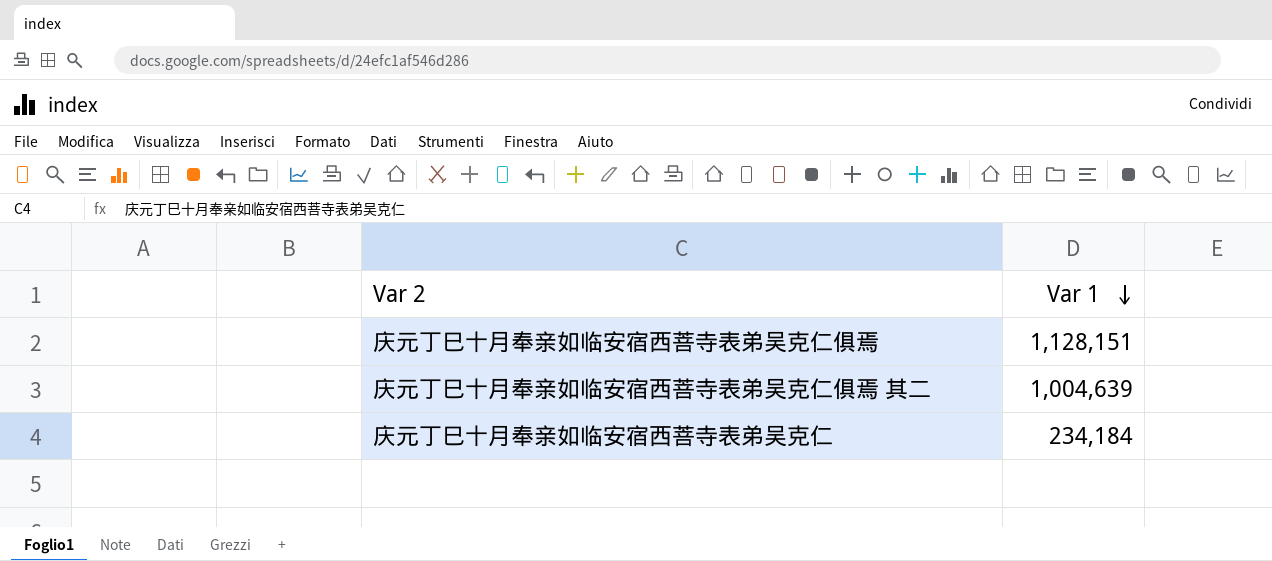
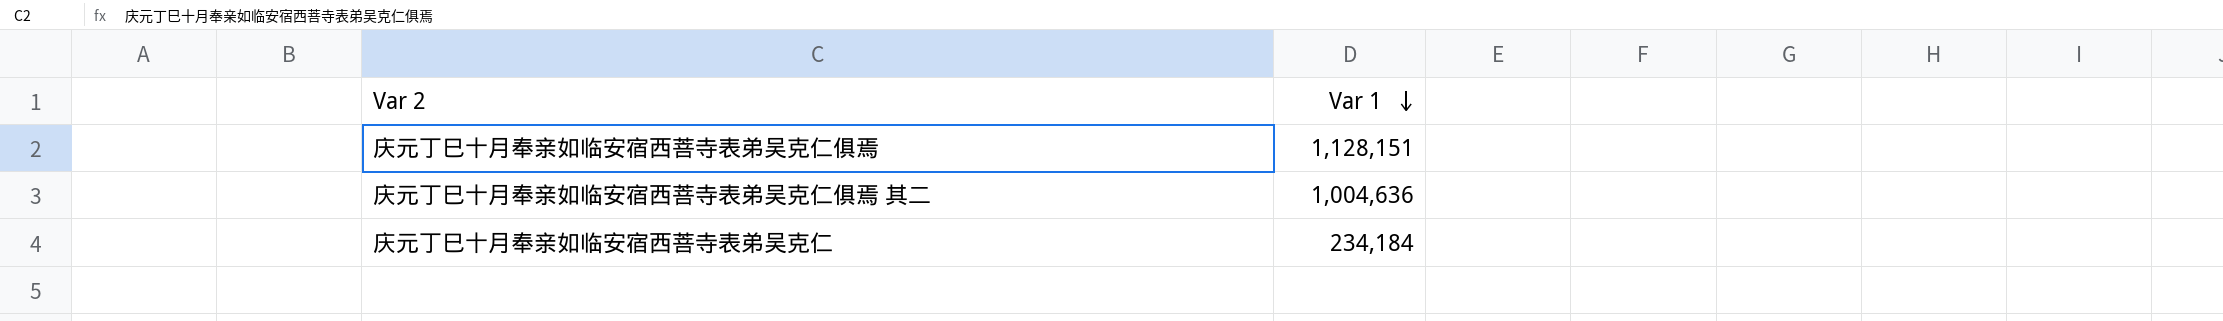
庆元丁巳十月奉亲如临安宿西菩寺表弟吴克仁俱焉 其二 | Var 1: 1,004,639 -> 1,004,636

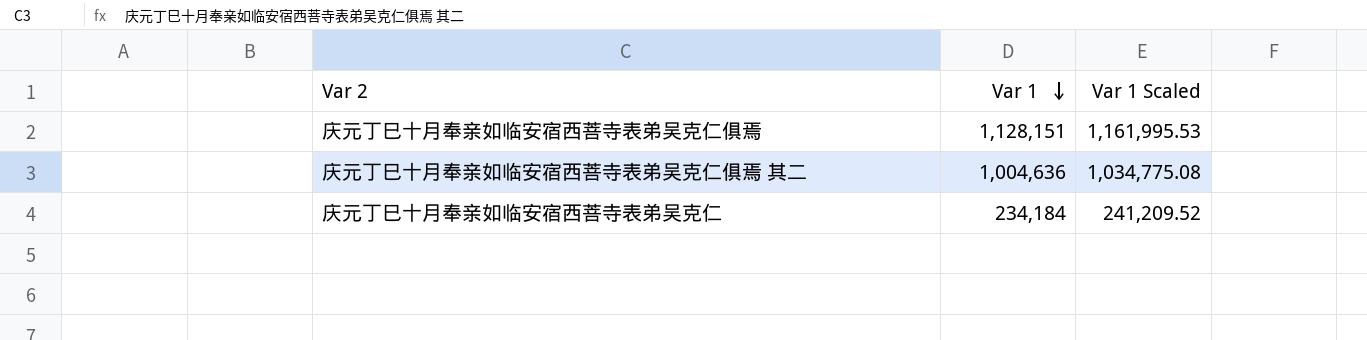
column Var 1 Scaled | formula: none -> [Var 1] * 1.03

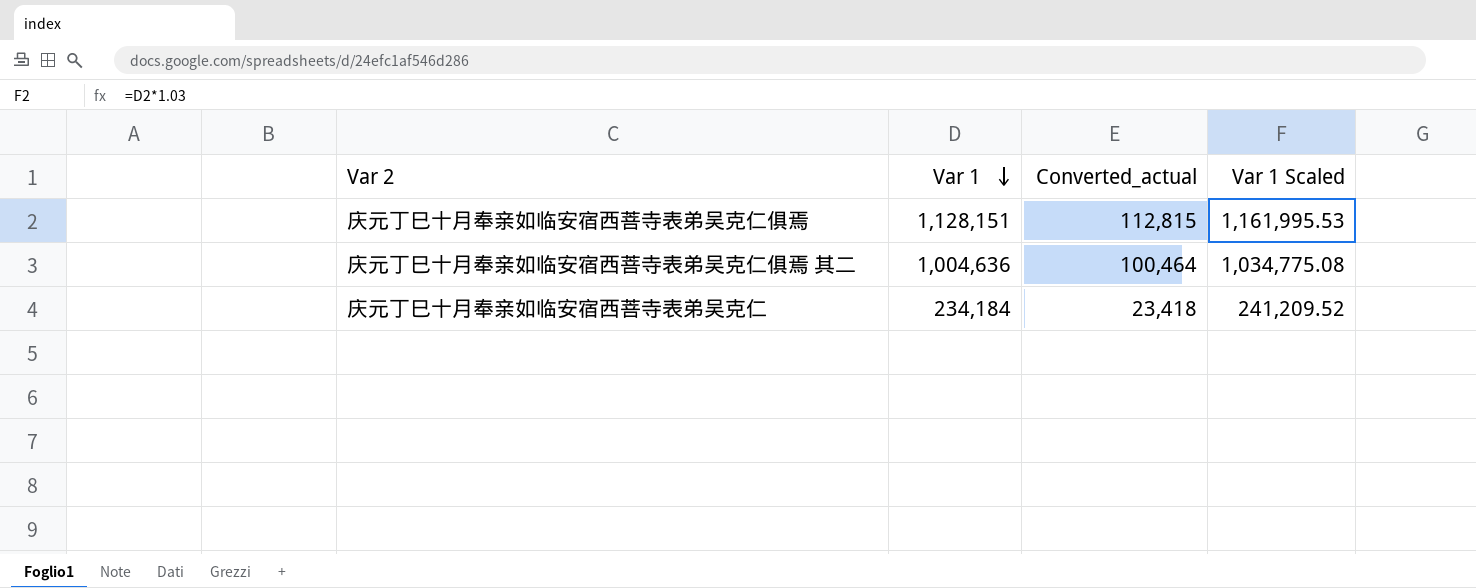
column Converted_actual | formula: none -> [Var 1] * 0.1

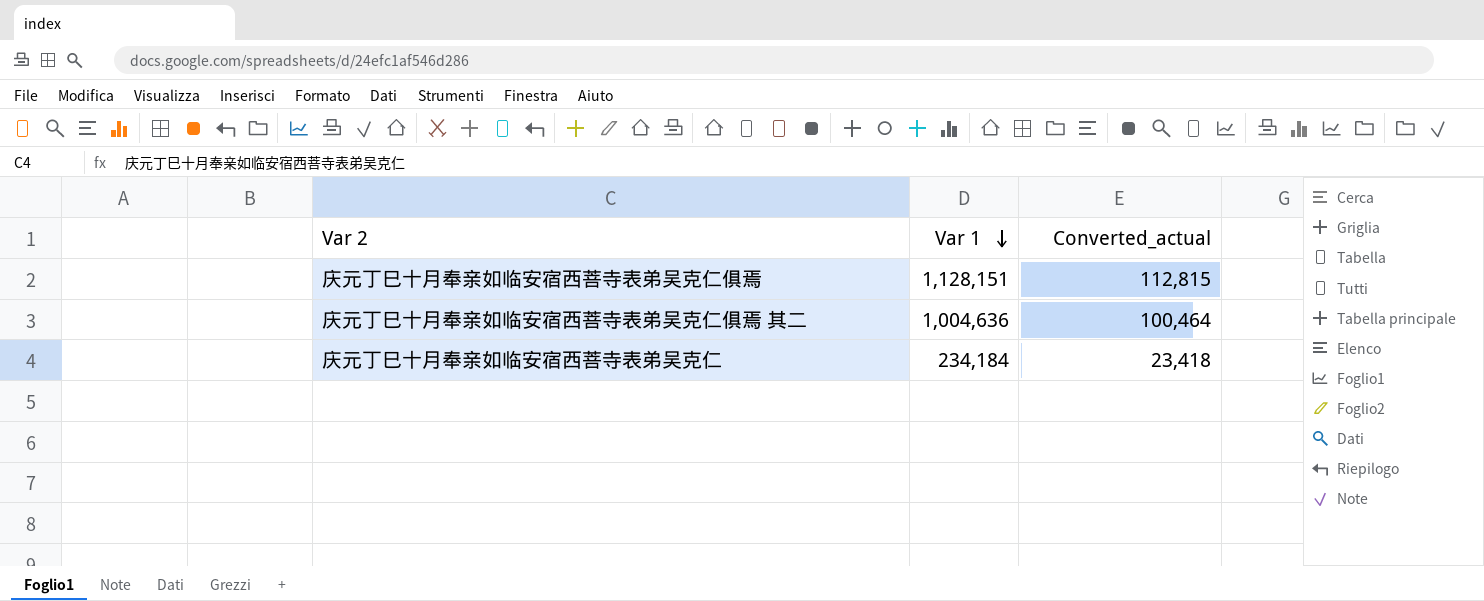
column Var 1 Scaled | formula: [Var 1] * 1.03 -> none

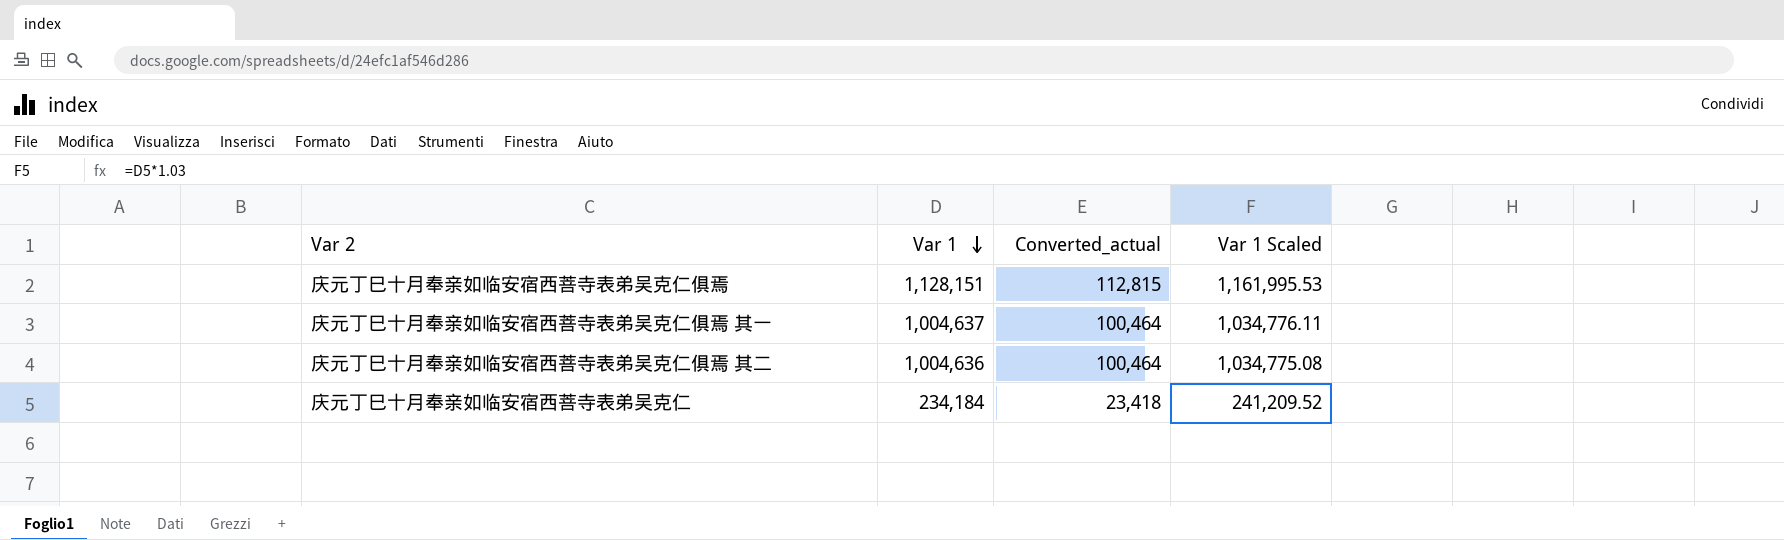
column Var 1 Scaled | formula: none -> [Var 1] * 1.03
row 庆元丁巳十月奉亲如临安宿西菩寺表弟吴克仁俱焉 其一: none -> 1,004,637 | 100,464 | 1,034,776.11

